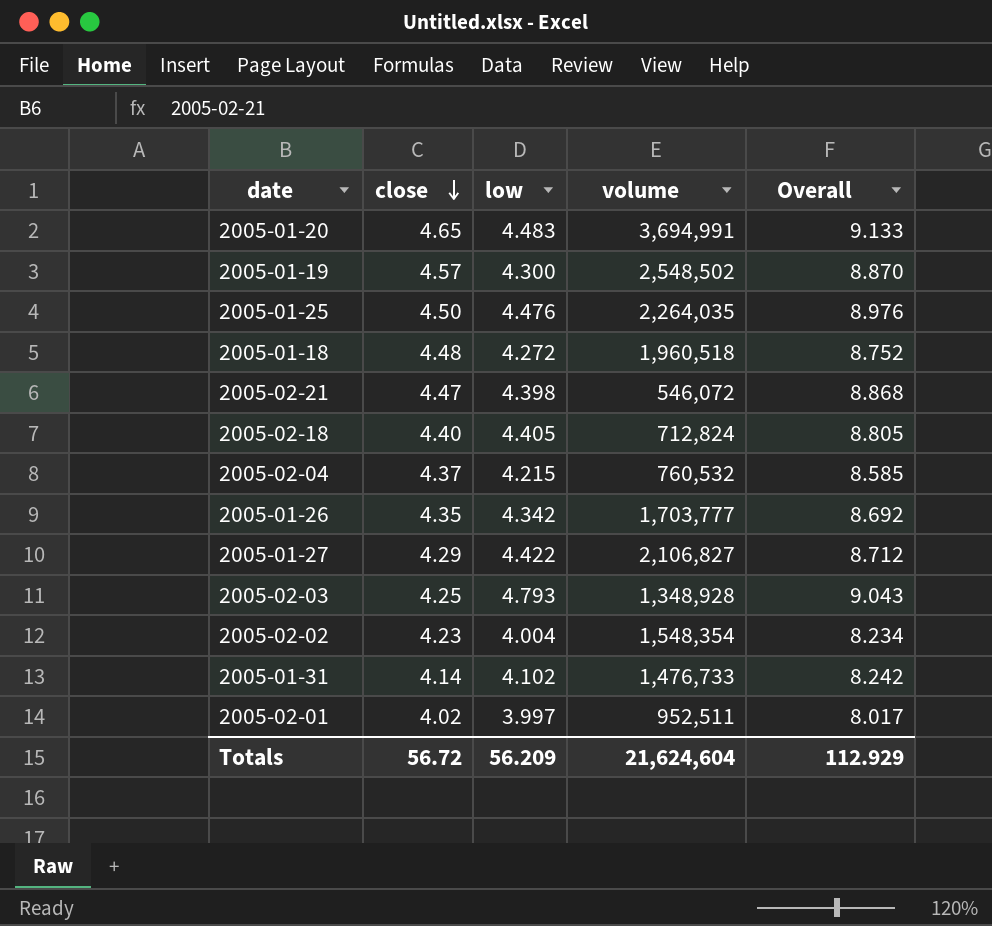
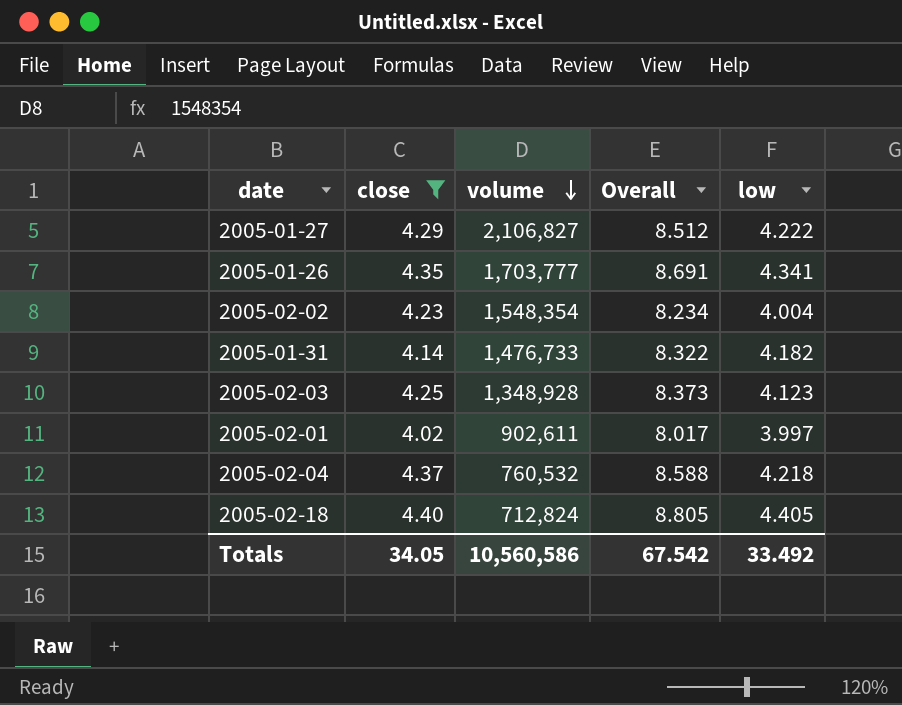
filter: none -> close <= 4.40
row order: close descending -> volume descending
column low | position: 3 -> 5
2005-01-27 | Overall: 8.712 -> 8.512
2005-01-27 | low: 4.422 -> 4.222
2005-01-26 | Overall: 8.692 -> 8.691
2005-01-26 | low: 4.342 -> 4.341
2005-01-31 | Overall: 8.242 -> 8.322
2005-01-31 | low: 4.102 -> 4.182
2005-02-03 | Overall: 9.043 -> 8.373
2005-02-03 | low: 4.793 -> 4.123
2005-02-01 | volume: 952,511 -> 902,611
2005-02-04 | Overall: 8.585 -> 8.588
2005-02-04 | low: 4.215 -> 4.218
Totals | close: 56.72 -> 34.05
Totals | volume: 21,624,604 -> 10,560,586
Totals | Overall: 112.929 -> 67.542
Totals | low: 56.209 -> 33.492

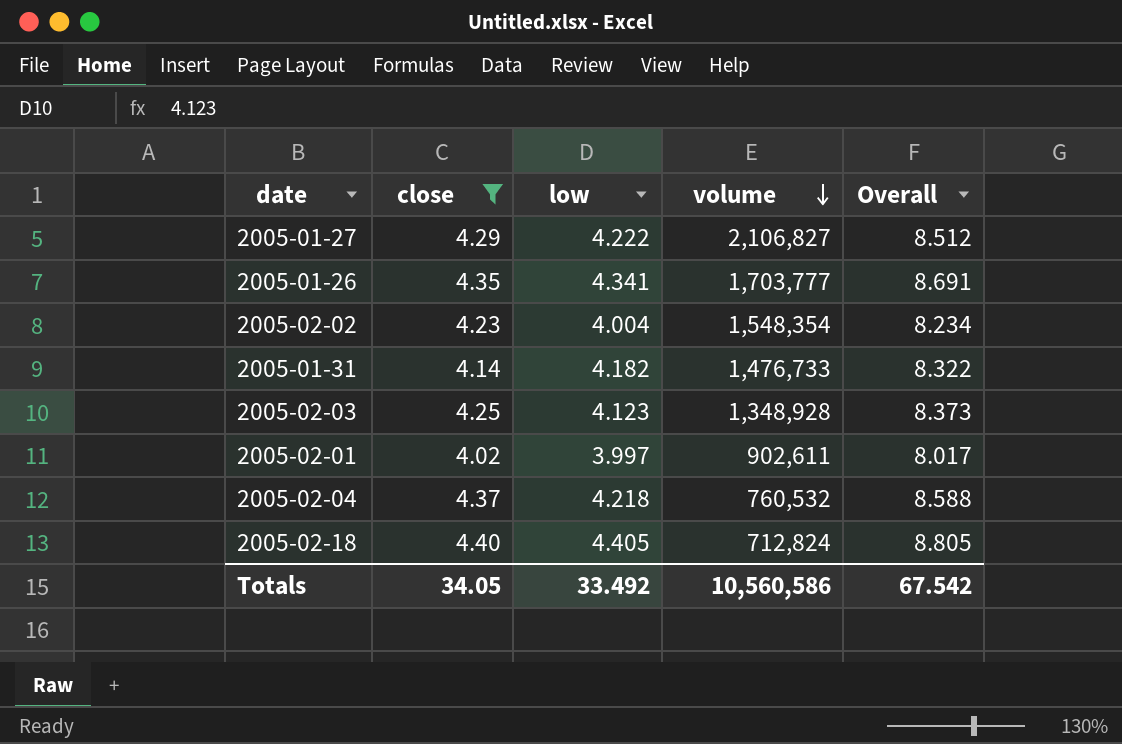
column low | position: 5 -> 3

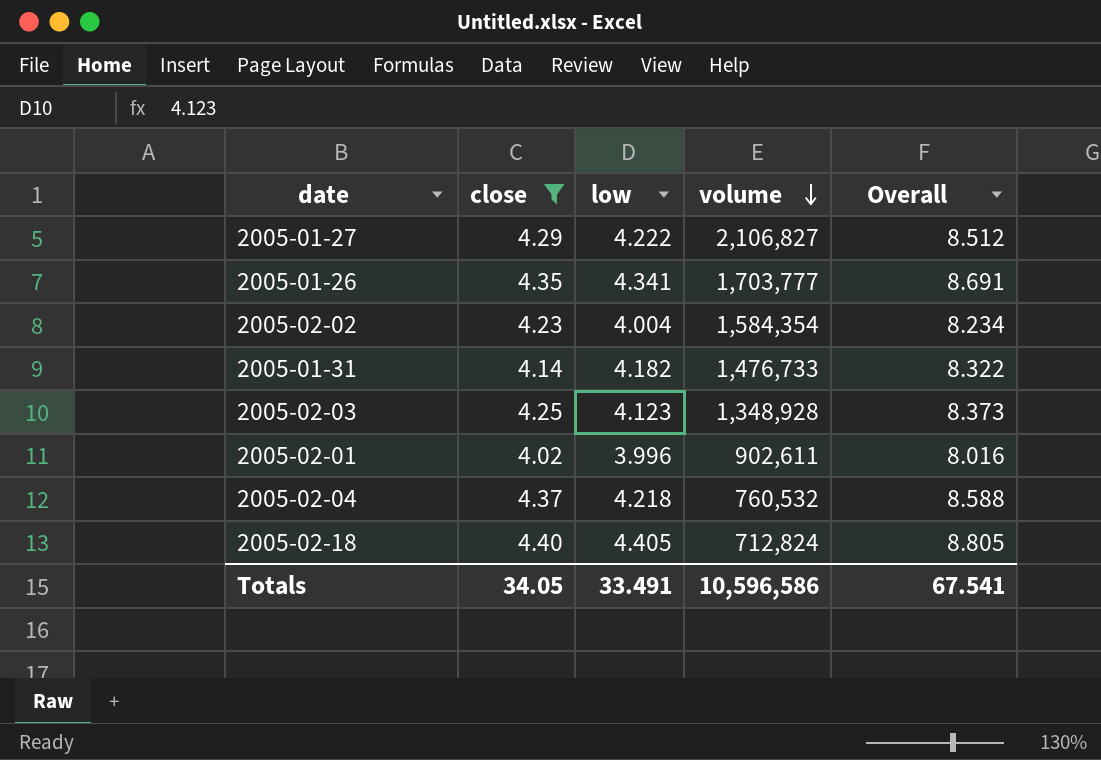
2005-02-02 | volume: 1,548,354 -> 1,584,354
2005-02-01 | low: 3.997 -> 3.996
2005-02-01 | Overall: 8.017 -> 8.016
Totals | low: 33.492 -> 33.491
Totals | volume: 10,560,586 -> 10,596,586
Totals | Overall: 67.542 -> 67.541

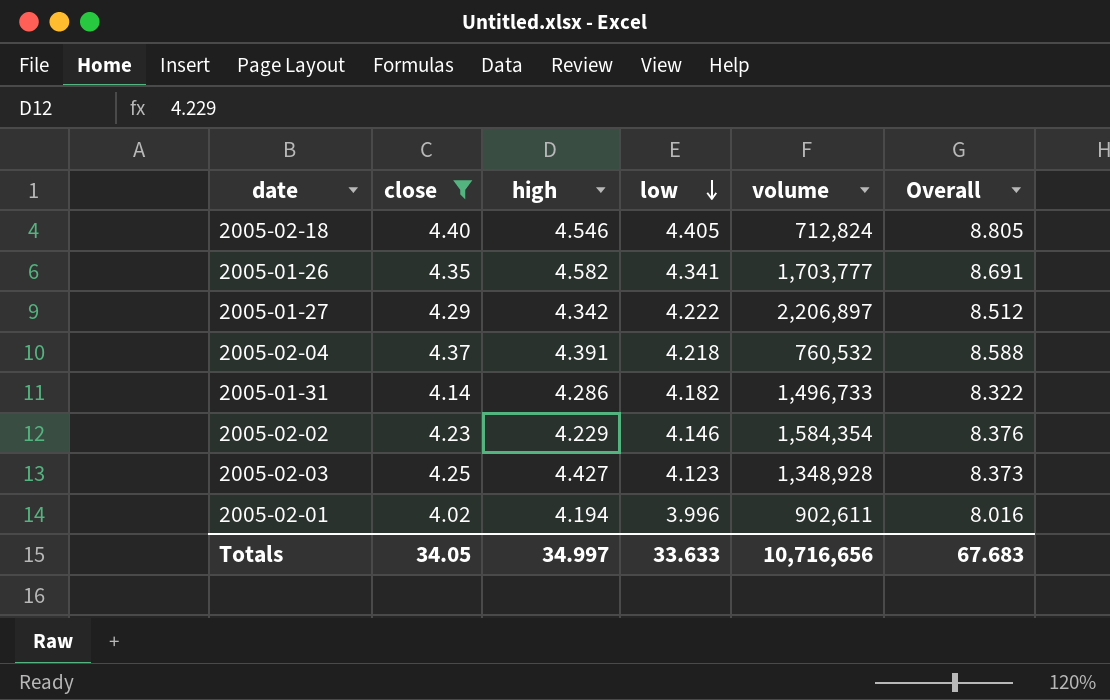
row order: volume descending -> low descending
column high | position: none -> 3
2005-01-27 | volume: 2,106,827 -> 2,206,897
2005-01-31 | volume: 1,476,733 -> 1,496,733
2005-02-02 | low: 4.004 -> 4.146
2005-02-02 | Overall: 8.234 -> 8.376
Totals | low: 33.491 -> 33.633
Totals | volume: 10,596,586 -> 10,716,656
Totals | Overall: 67.541 -> 67.683

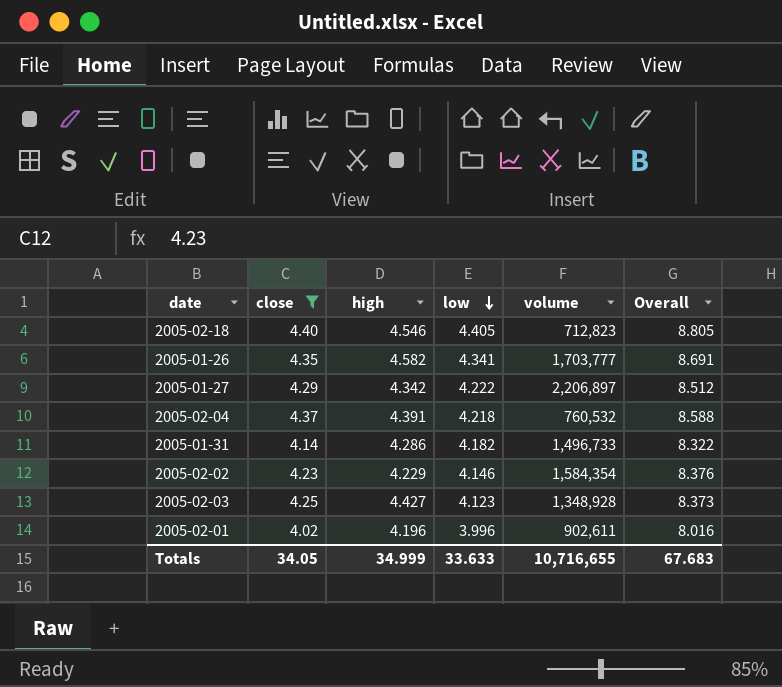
2005-02-18 | volume: 712,824 -> 712,823
2005-02-01 | high: 4.194 -> 4.196
Totals | high: 34.997 -> 34.999
Totals | volume: 10,716,656 -> 10,716,655

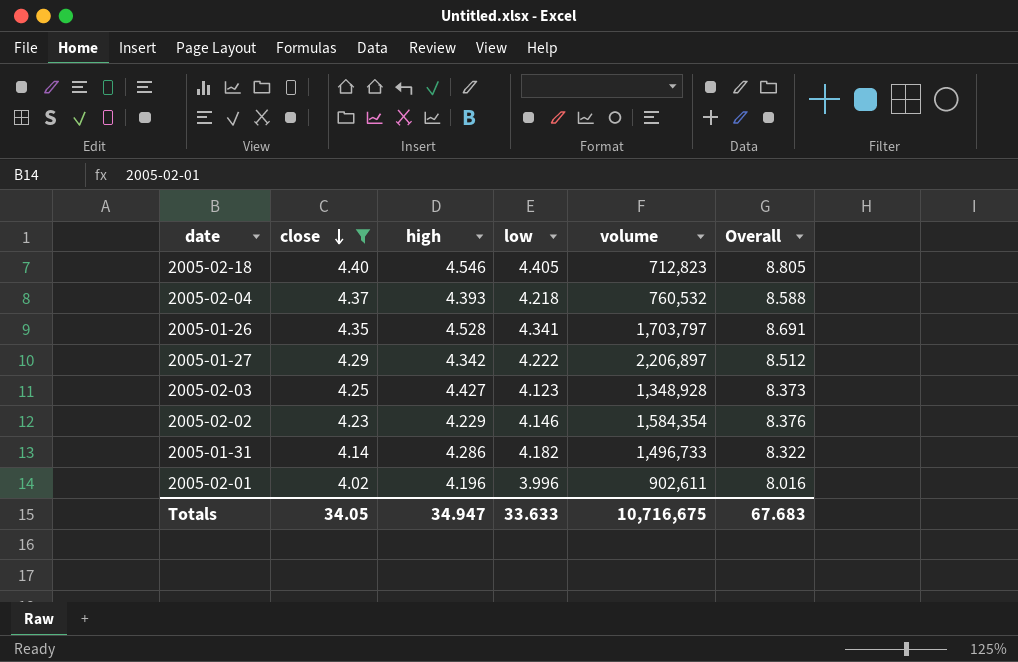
row order: low descending -> close descending
2005-02-04 | high: 4.391 -> 4.393
2005-01-26 | high: 4.582 -> 4.528
2005-01-26 | volume: 1,703,777 -> 1,703,797
Totals | high: 34.999 -> 34.947
Totals | volume: 10,716,655 -> 10,716,675

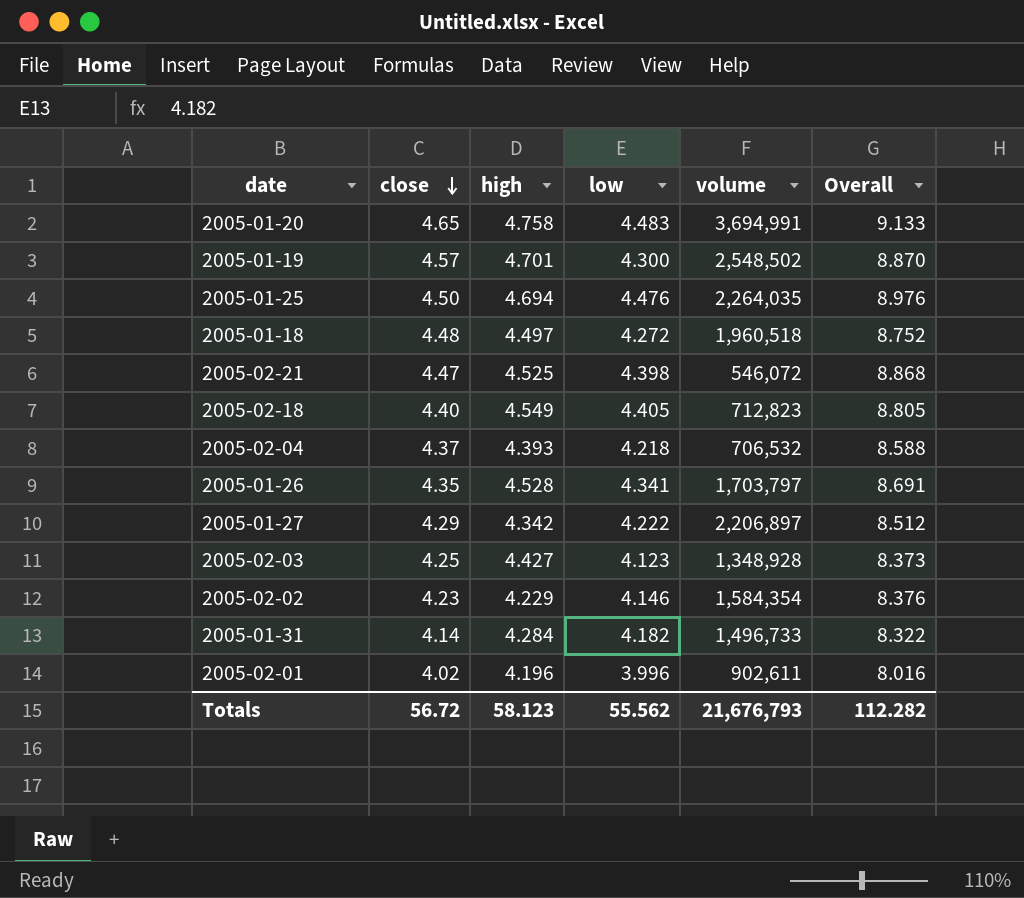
filter: close <= 4.40 -> none
2005-02-18 | high: 4.546 -> 4.549
2005-02-04 | volume: 760,532 -> 706,532
2005-01-31 | high: 4.286 -> 4.284
Totals | close: 34.05 -> 56.72
Totals | high: 34.947 -> 58.123
Totals | low: 33.633 -> 55.562
Totals | volume: 10,716,675 -> 21,676,793
Totals | Overall: 67.683 -> 112.282

